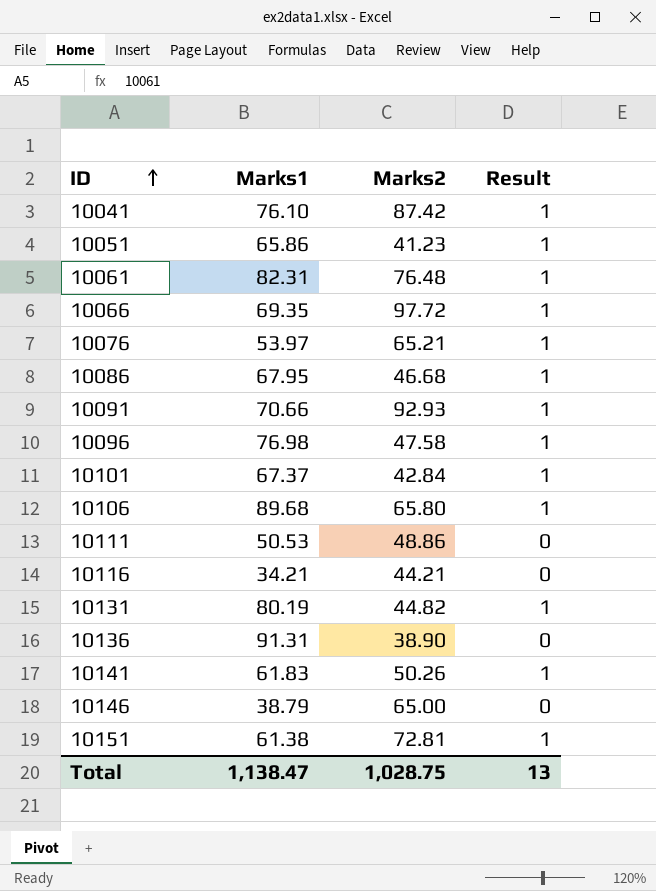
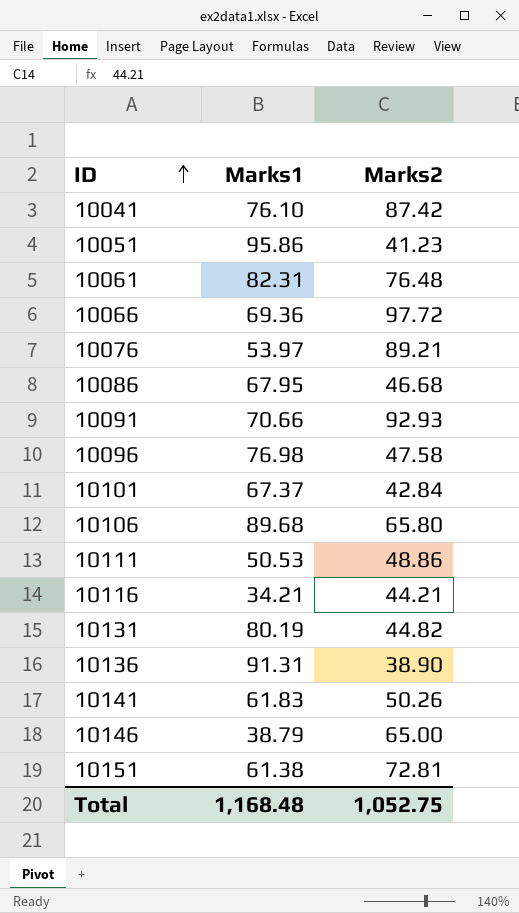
column Result | position: 4 -> none
10051 | Marks1: 65.86 -> 95.86
10066 | Marks1: 69.35 -> 69.36
10076 | Marks2: 65.21 -> 89.21
Total | Marks1: 1,138.47 -> 1,168.48
Total | Marks2: 1,028.75 -> 1,052.75

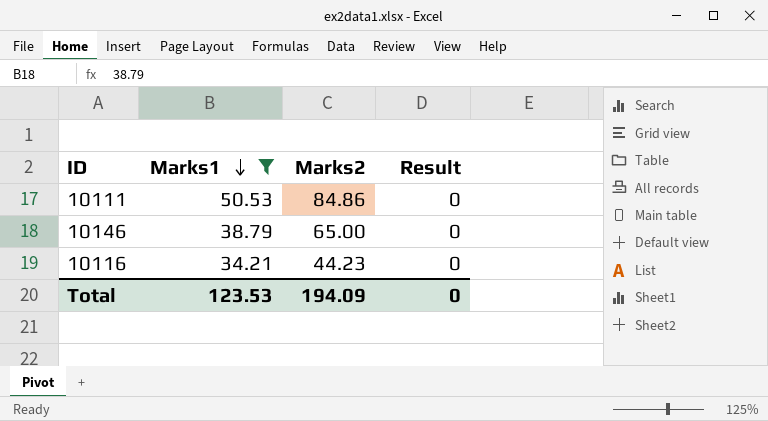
filter: none -> Marks1 <= 50.53
row order: ID ascending -> Marks1 descending
column Result | position: none -> 4
10111 | Marks2: 48.86 -> 84.86
10116 | Marks2: 44.21 -> 44.23
Total | Marks1: 1,168.48 -> 123.53
Total | Marks2: 1,052.75 -> 194.09

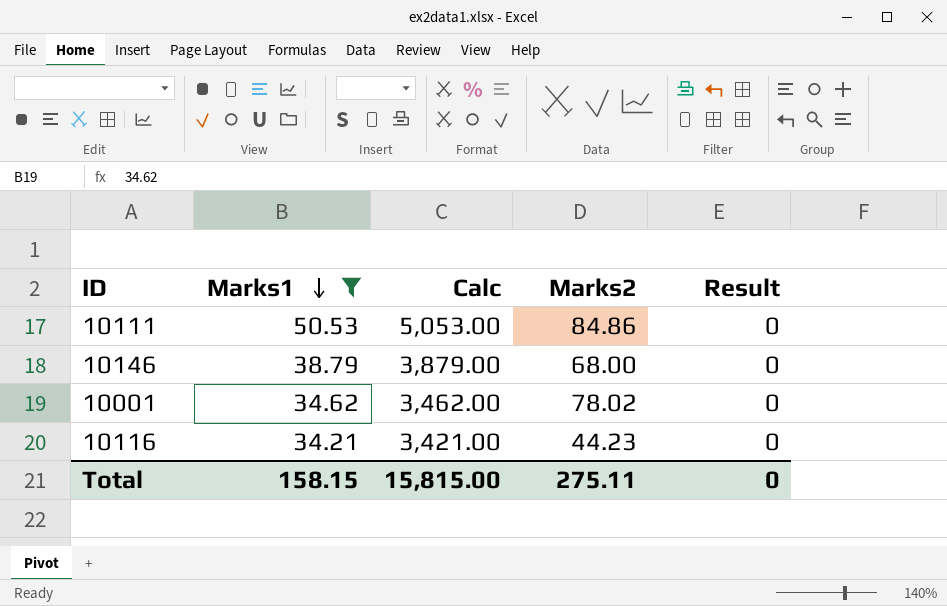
column Calc | formula: none -> [Marks1] * 100
10146 | Marks2: 65.00 -> 68.00
row 10001: none -> 34.62 | 3,462.00 | 78.02 | 0
Total | Marks1: 123.53 -> 158.15
Total | Marks2: 194.09 -> 275.11

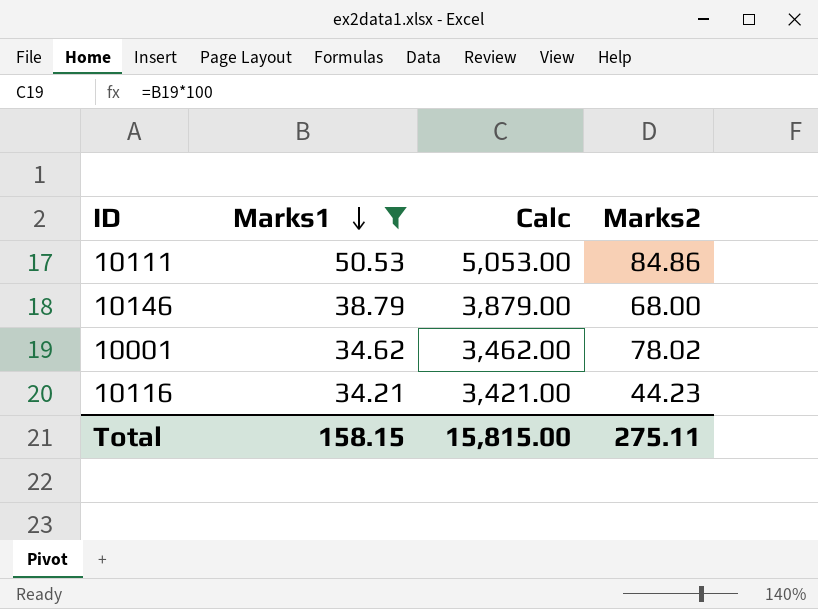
column Result | position: 5 -> none

